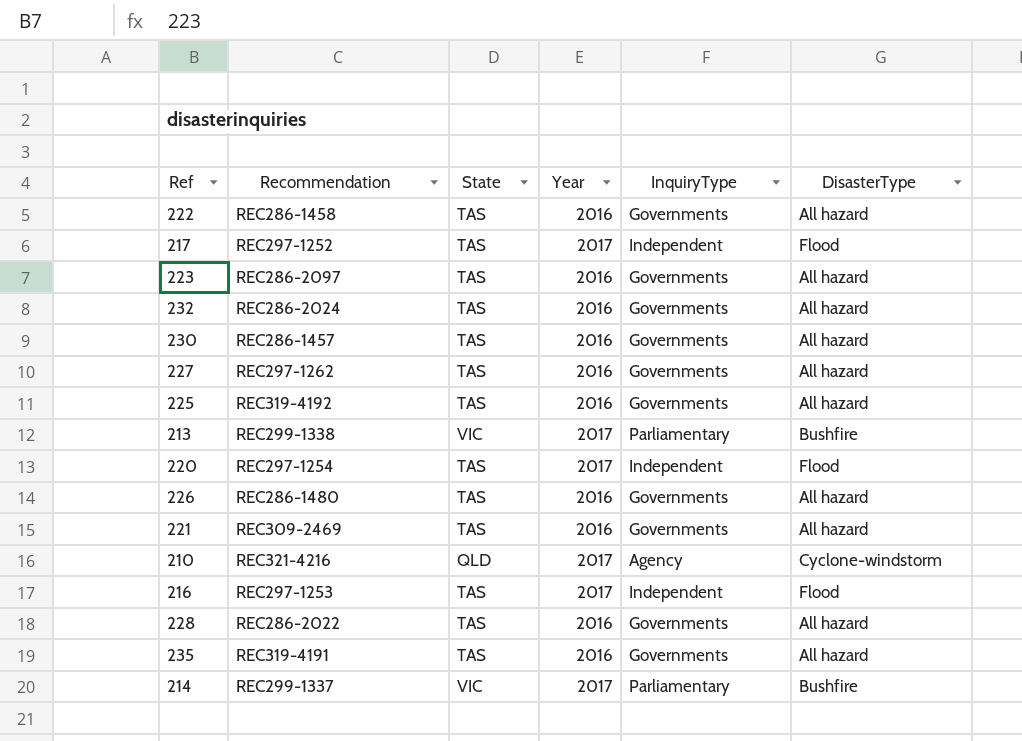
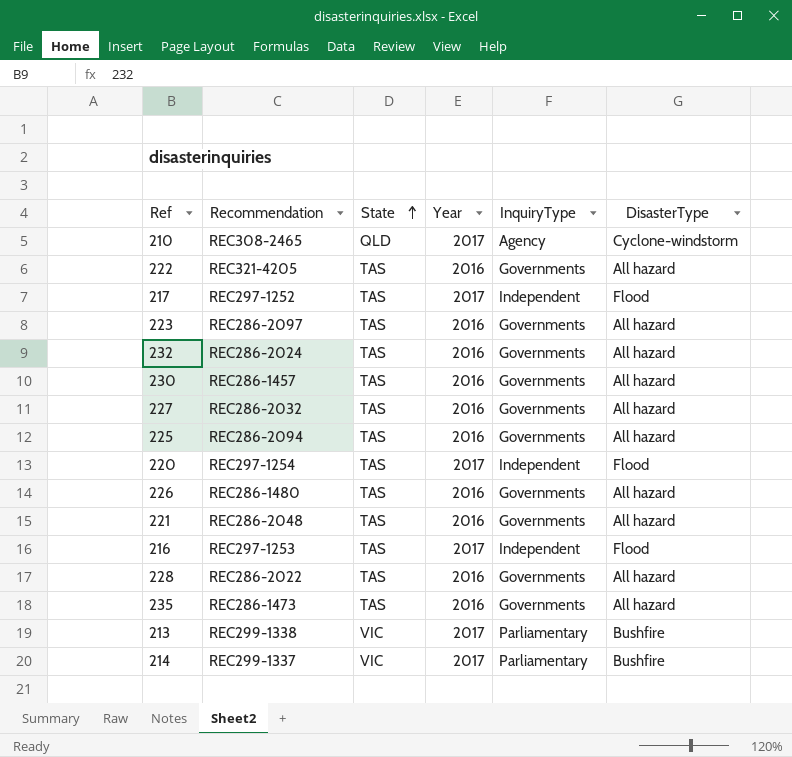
row order: none -> State ascending
210 | Recommendation: REC321-4216 -> REC308-2465
222 | Recommendation: REC286-1458 -> REC321-4205
227 | Recommendation: REC297-1262 -> REC286-2032
225 | Recommendation: REC319-4192 -> REC286-2094
221 | Recommendation: REC309-2469 -> REC286-2048
235 | Recommendation: REC319-4191 -> REC286-1473

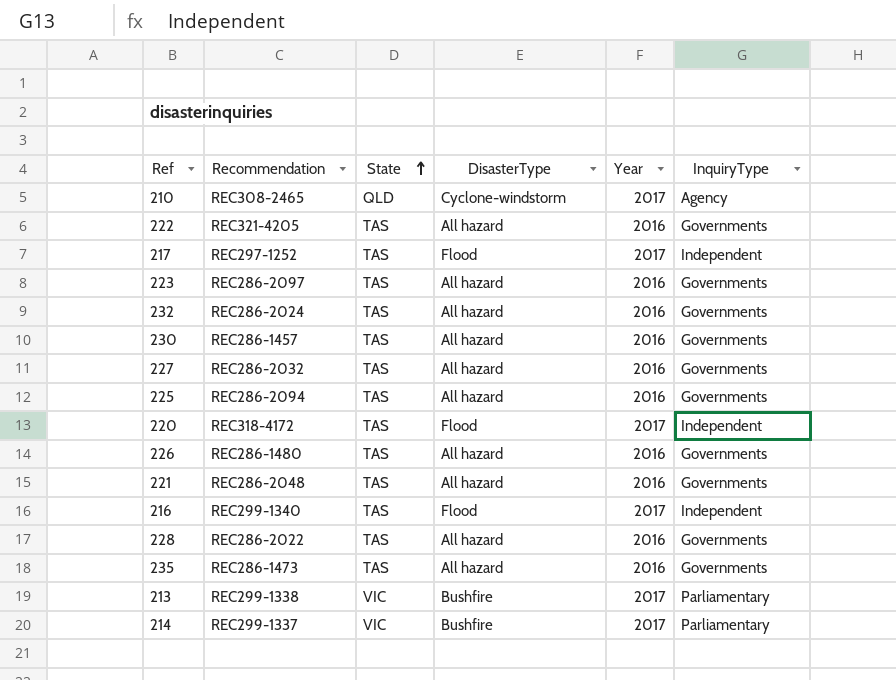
column DisasterType | position: 6 -> 4
220 | Recommendation: REC297-1254 -> REC318-4172
216 | Recommendation: REC297-1253 -> REC299-1340

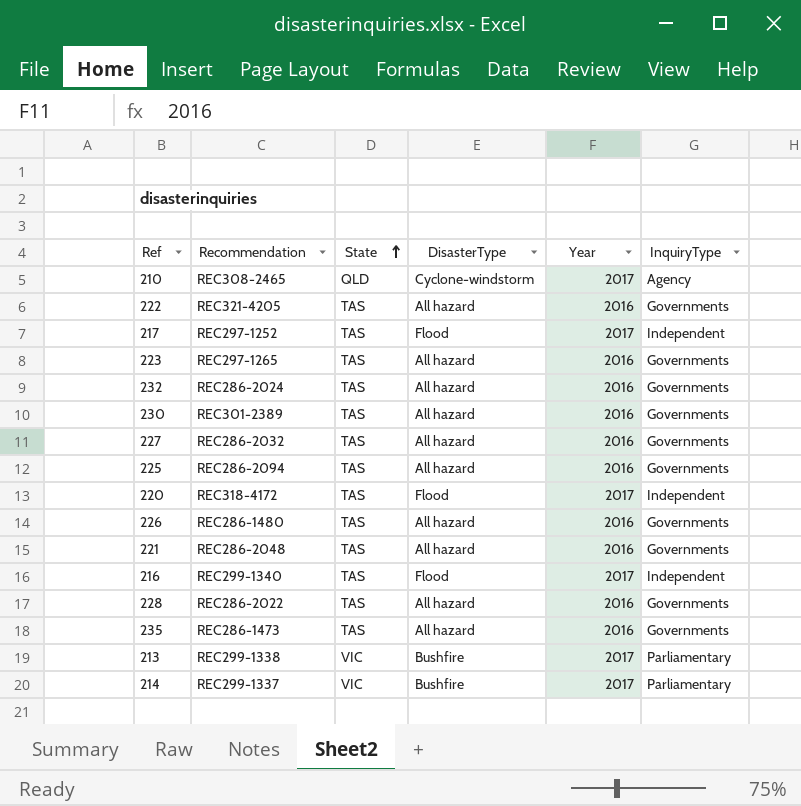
223 | Recommendation: REC286-2097 -> REC297-1265
230 | Recommendation: REC286-1457 -> REC301-2389

